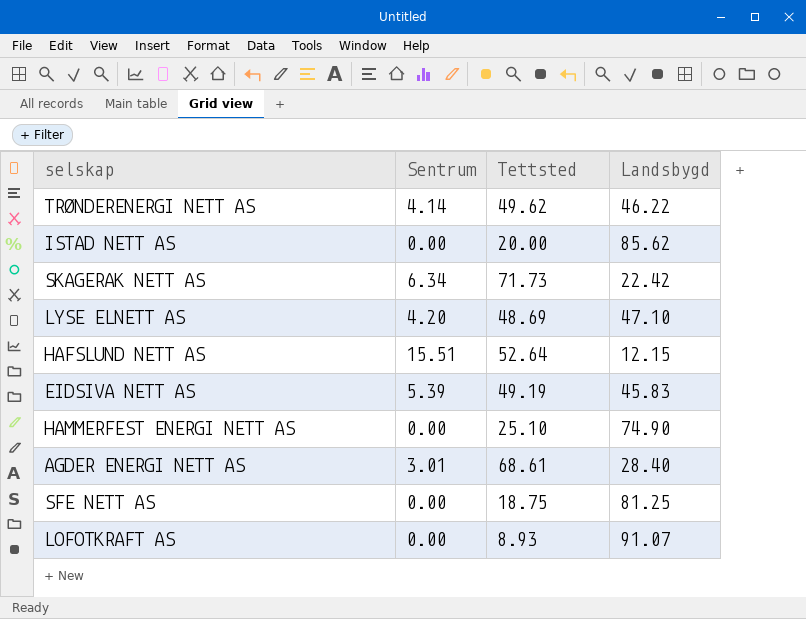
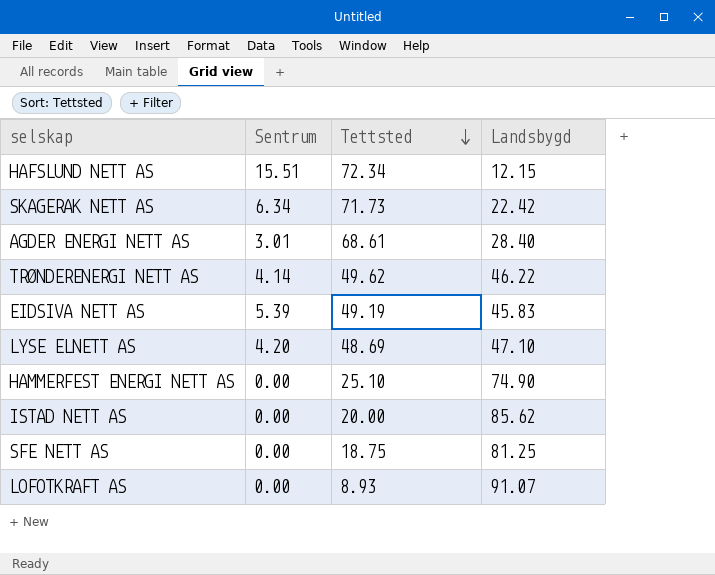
row order: none -> Tettsted descending
HAFSLUND NETT AS | Tettsted: 52.64 -> 72.34

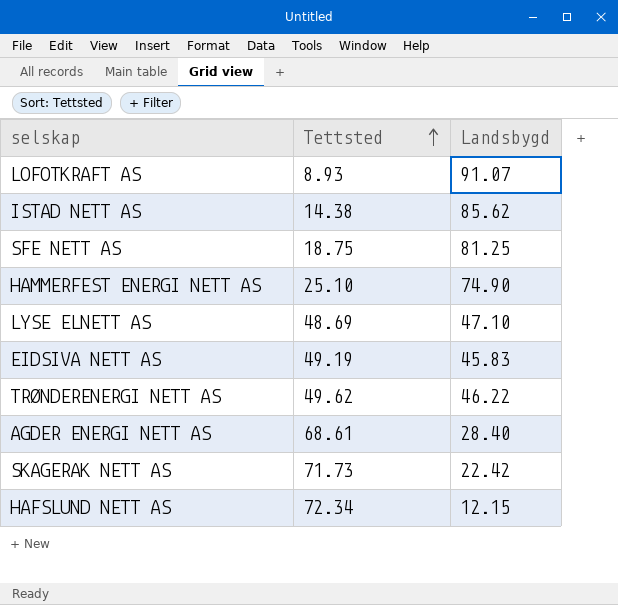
row order: Tettsted descending -> Tettsted ascending
column Sentrum | position: 2 -> none
ISTAD NETT AS | Tettsted: 20.00 -> 14.38

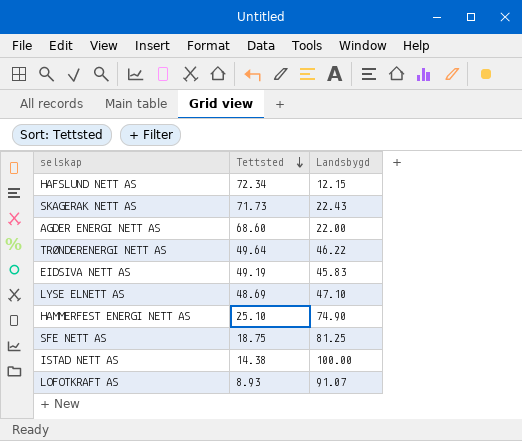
row order: Tettsted ascending -> Tettsted descending
SKAGERAK NETT AS | Landsbygd: 22.42 -> 22.43
AGDER ENERGI NETT AS | Tettsted: 68.61 -> 68.60
AGDER ENERGI NETT AS | Landsbygd: 28.40 -> 22.00
TRØNDERENERGI NETT AS | Tettsted: 49.62 -> 49.64
ISTAD NETT AS | Landsbygd: 85.62 -> 100.00

